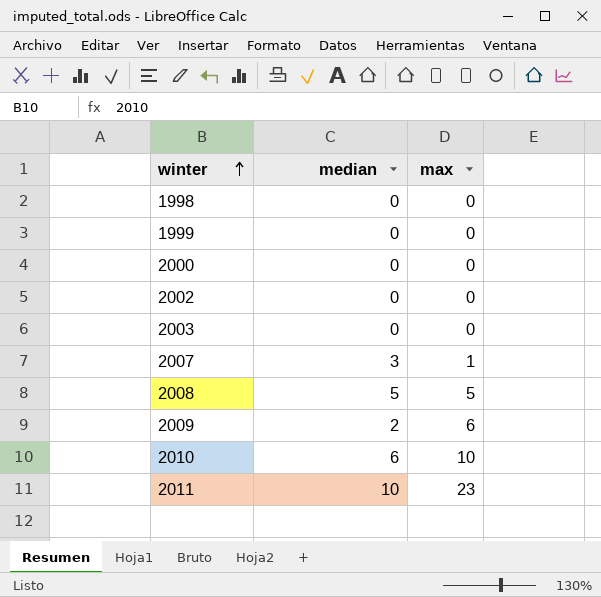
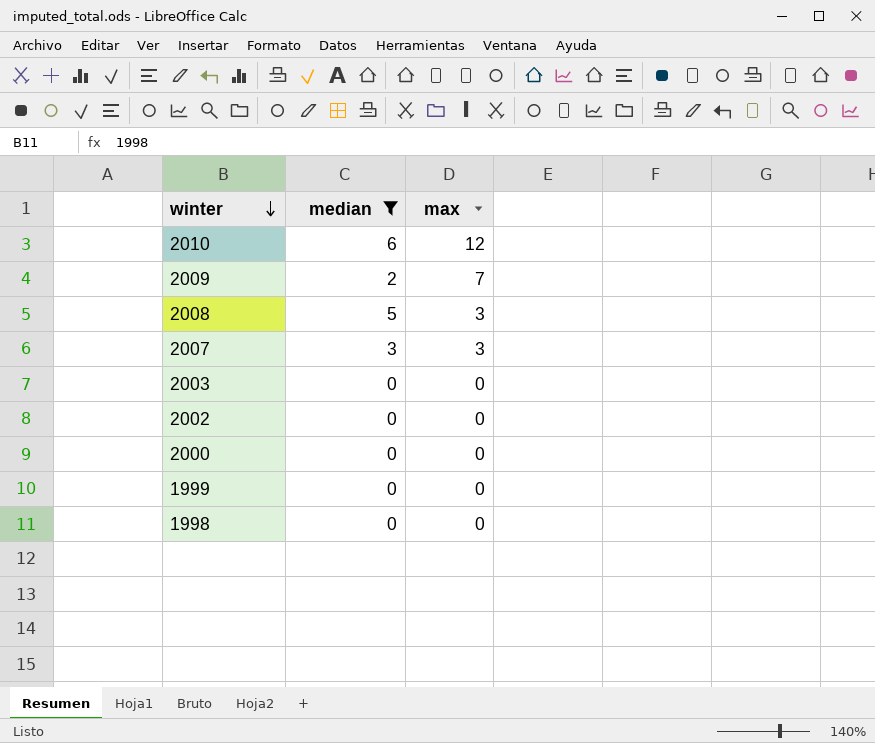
filter: none -> median != 10
row order: winter ascending -> winter descending
2010 | max: 10 -> 12
2009 | max: 6 -> 7
2008 | max: 5 -> 3
2007 | max: 1 -> 3

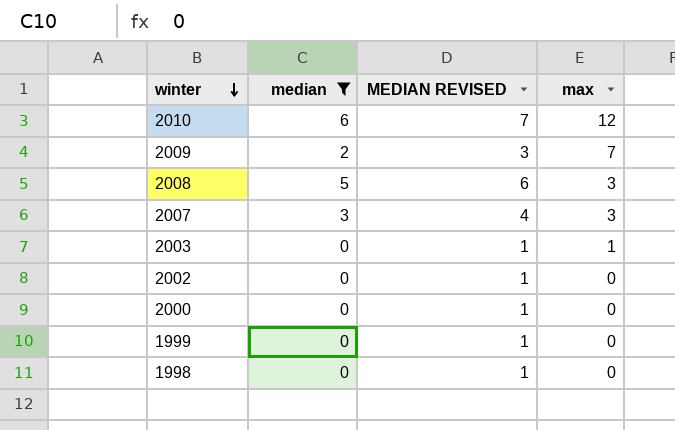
column MEDIAN REVISED | formula: none -> [median] + 1
2003 | max: 0 -> 1

